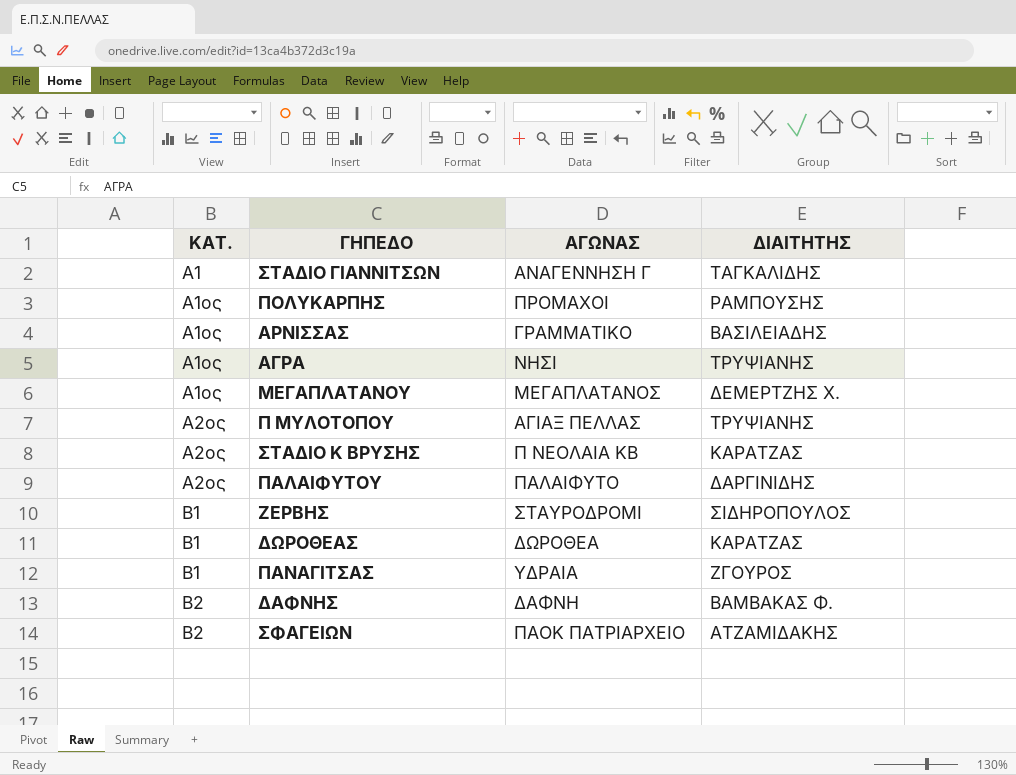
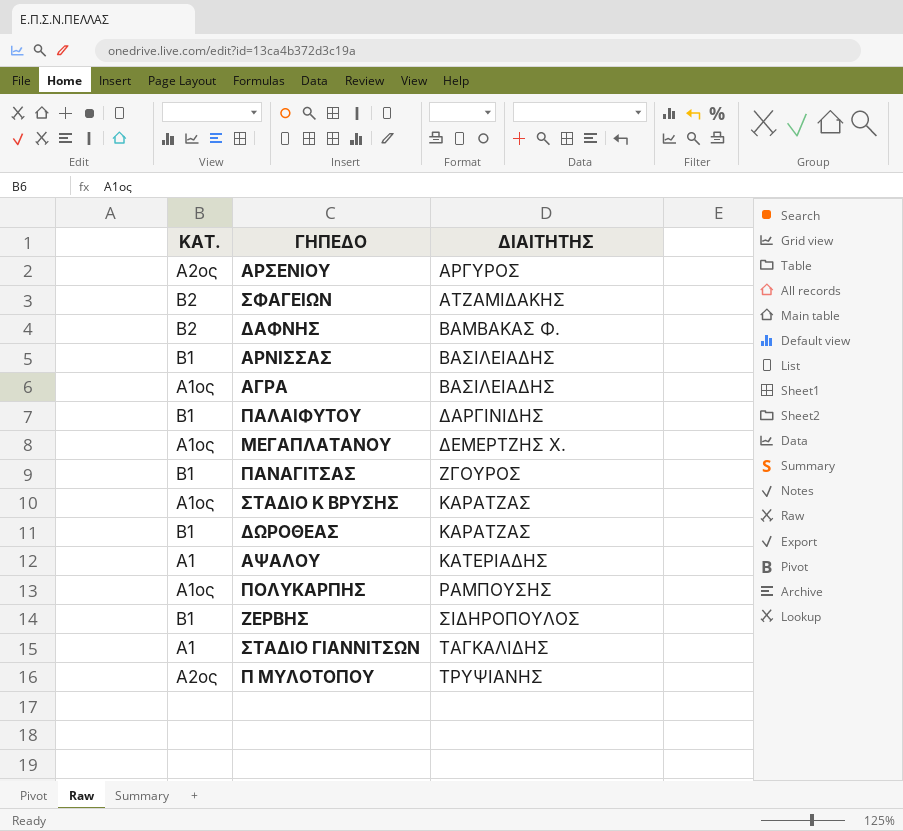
row order: ΚΑΤ. ascending -> ΔΙΑΙΤΗΤΗΣ ascending
column ΑΓΩΝΑΣ | position: 3 -> none
row ΑΡΣΕΝΙΟΥ: none -> Α2ος | ΑΡΓΥΡΟΣ
ΑΡΝΙΣΣΑΣ | ΚΑΤ.: Α1ος -> Β1
ΑΓΡΑ | ΔΙΑΙΤΗΤΗΣ: ΤΡΥΨΙΑΝΗΣ -> ΒΑΣΙΛΕΙΑΔΗΣ
ΠΑΛΑΙΦΥΤΟΥ | ΚΑΤ.: Α2ος -> Β1
ΣΤΑΔΙΟ Κ ΒΡΥΣΗΣ | ΚΑΤ.: Α2ος -> Α1ος
row ΑΨΑΛΟΥ: none -> Α1 | ΚΑΤΕΡΙΑΔΗΣ

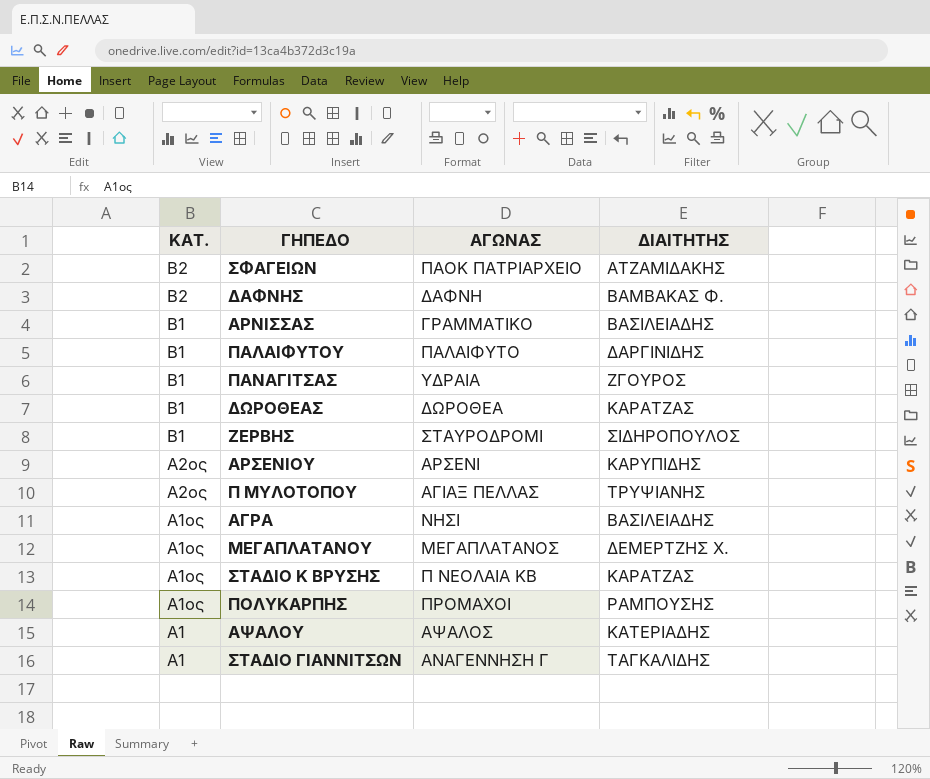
row order: ΔΙΑΙΤΗΤΗΣ ascending -> ΚΑΤ. descending
column ΑΓΩΝΑΣ | position: none -> 3
ΑΡΣΕΝΙΟΥ | ΔΙΑΙΤΗΤΗΣ: ΑΡΓΥΡΟΣ -> ΚΑΡΥΠΙΔΗΣ

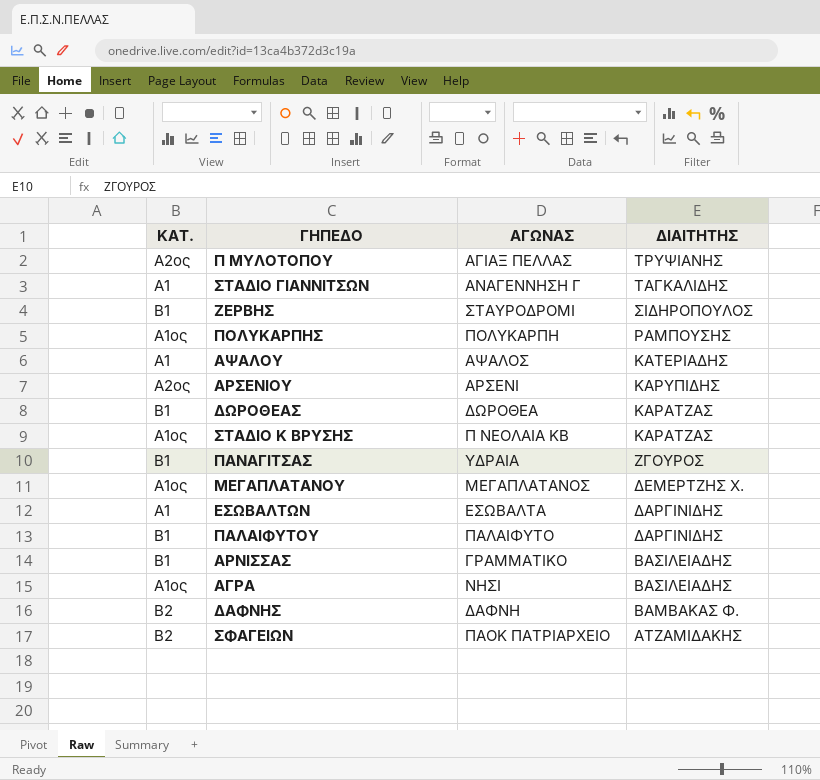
row order: ΚΑΤ. descending -> ΔΙΑΙΤΗΤΗΣ descending
ΠΟΛΥΚΑΡΠΗΣ | ΑΓΩΝΑΣ: ΠΡΟΜΑΧΟΙ -> ΠΟΛΥΚΑΡΠΗ
row ΕΣΩΒΑΛΤΩΝ: none -> Α1 | ΕΣΩΒΑΛΤΑ | ΔΑΡΓΙΝΙΔΗΣ

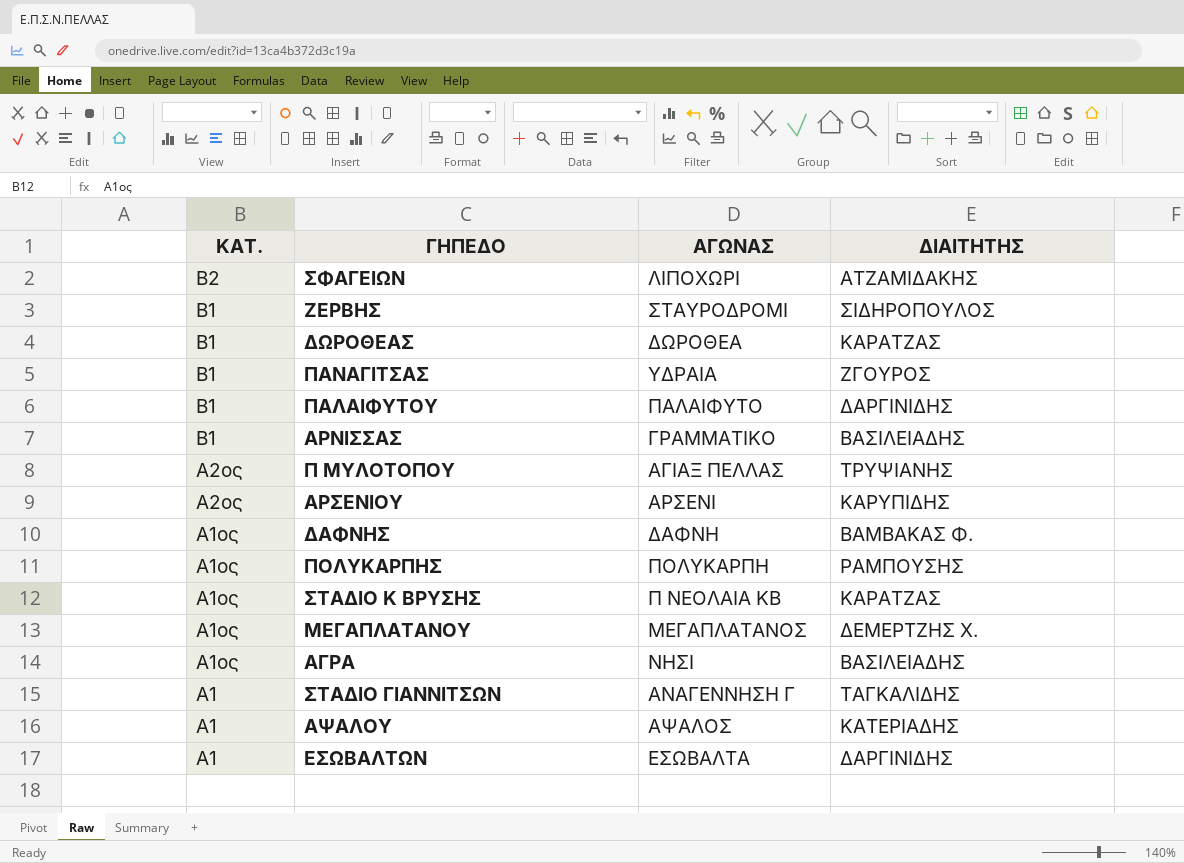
row order: ΔΙΑΙΤΗΤΗΣ descending -> ΚΑΤ. descending
ΣΦΑΓΕΙΩΝ | ΑΓΩΝΑΣ: ΠΑΟΚ ΠΑΤΡΙΑΡΧΕΙΟ -> ΛΙΠΟΧΩΡΙ
ΔΑΦΝΗΣ | ΚΑΤ.: Β2 -> Α1ος

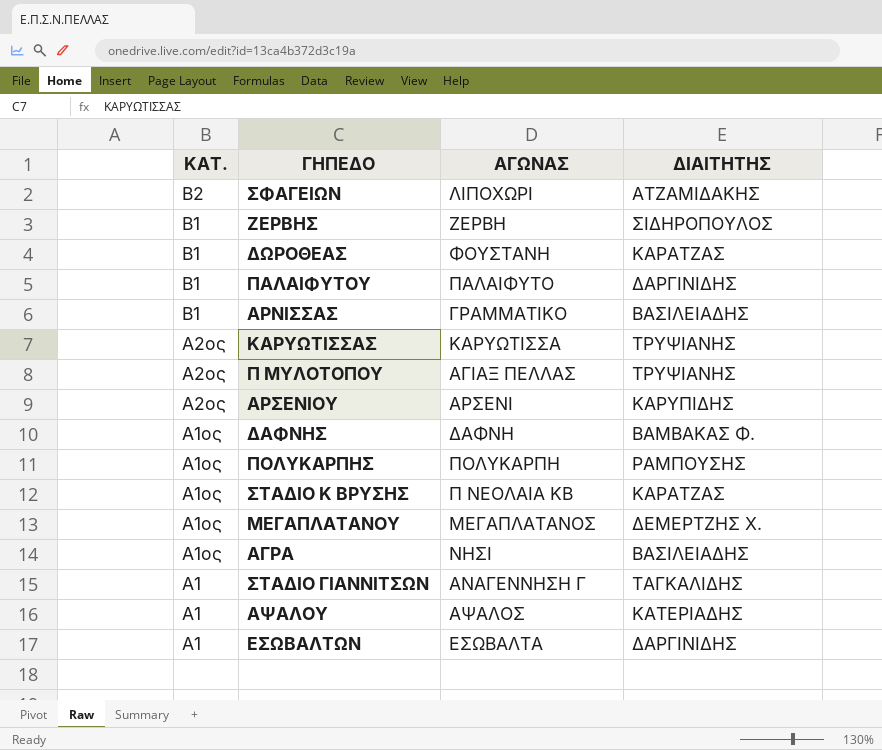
row ΠΑΝΑΓΙΤΣΑΣ: Β1 | ΥΔΡΑΙΑ | ΖΓΟΥΡΟΣ -> none
ΖΕΡΒΗΣ | ΑΓΩΝΑΣ: ΣΤΑΥΡΟΔΡΟΜΙ -> ΖΕΡΒΗ
ΔΩΡΟΘΕΑΣ | ΑΓΩΝΑΣ: ΔΩΡΟΘΕΑ -> ΦΟΥΣΤΑΝΗ
row ΚΑΡΥΩΤΙΣΣΑΣ: none -> Α2ος | ΚΑΡΥΩΤΙΣΣΑ | ΤΡΥΨΙΑΝΗΣ

